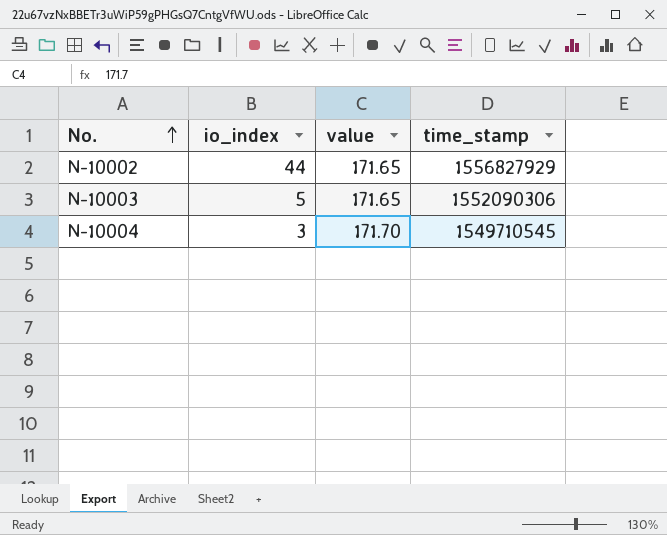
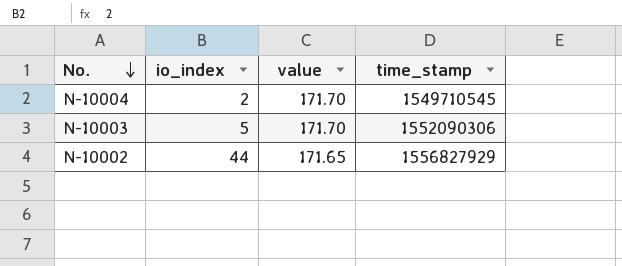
row order: No. ascending -> No. descending
N-10004 | io_index: 3 -> 2
N-10003 | value: 171.65 -> 171.70

